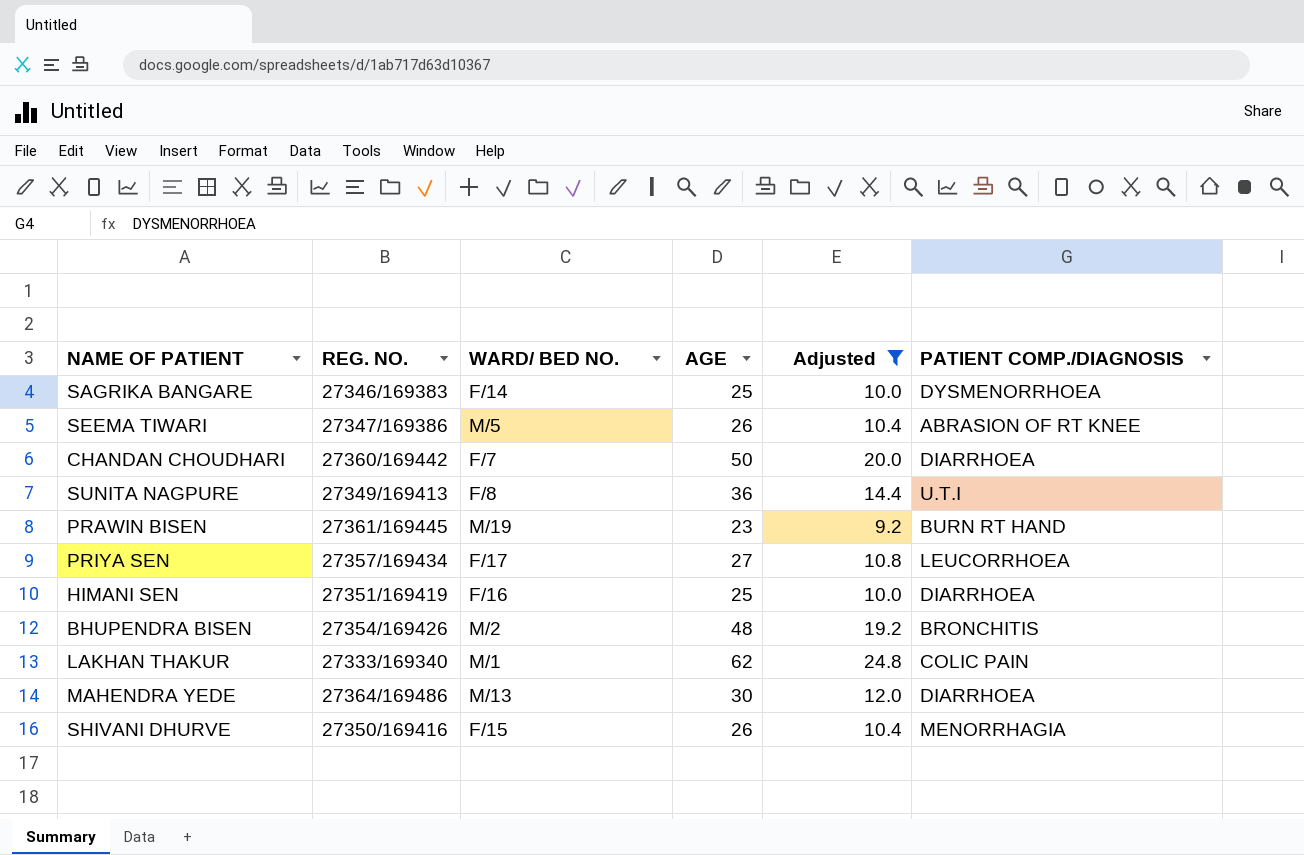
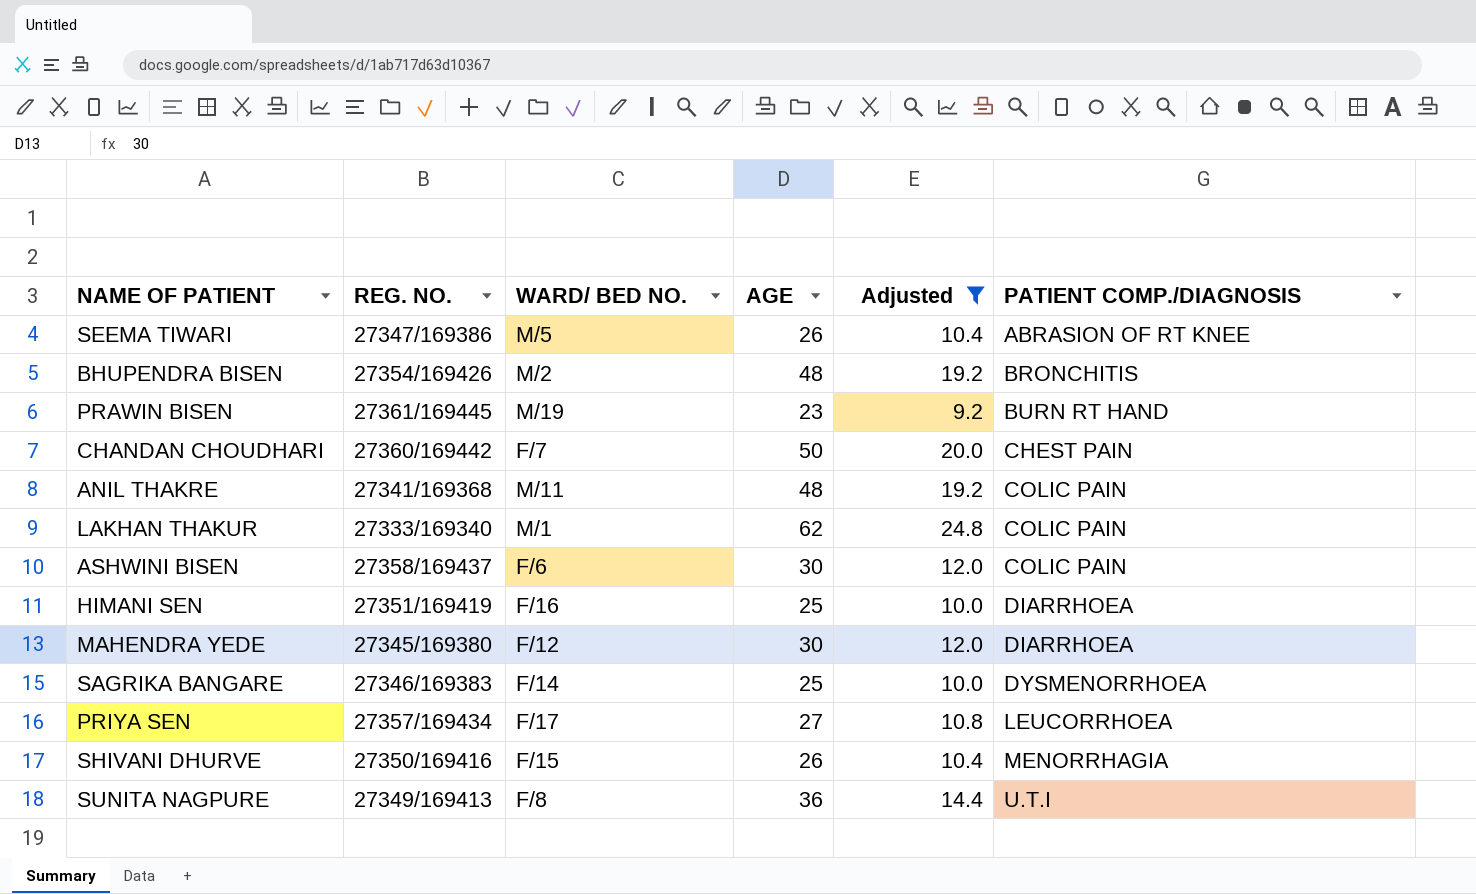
row order: none -> PATIENT COMP./DIAGNOSIS ascending
CHANDAN CHOUDHARI | PATIENT COMP./DIAGNOSIS: DIARRHOEA -> CHEST PAIN
row ANIL THAKRE: none -> 27341/169368 | M/11 | 48 | 19.2 | COLIC PAIN
row ASHWINI BISEN: none -> 27358/169437 | F/6 | 30 | 12.0 | COLIC PAIN
MAHENDRA YEDE | REG. NO.: 27364/169486 -> 27345/169380
MAHENDRA YEDE | WARD/ BED NO.: M/13 -> F/12

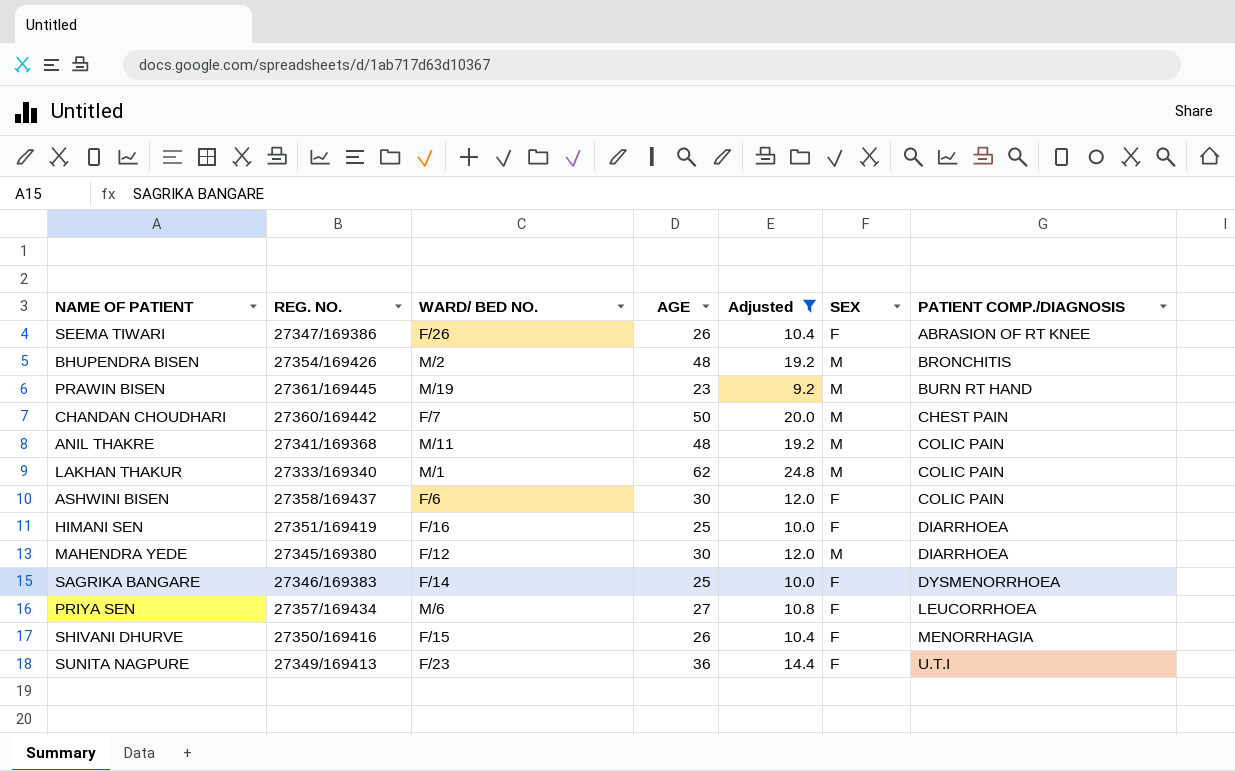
column SEX | position: none -> 6
SEEMA TIWARI | WARD/ BED NO.: M/5 -> F/26
PRIYA SEN | WARD/ BED NO.: F/17 -> M/6
SUNITA NAGPURE | WARD/ BED NO.: F/8 -> F/23

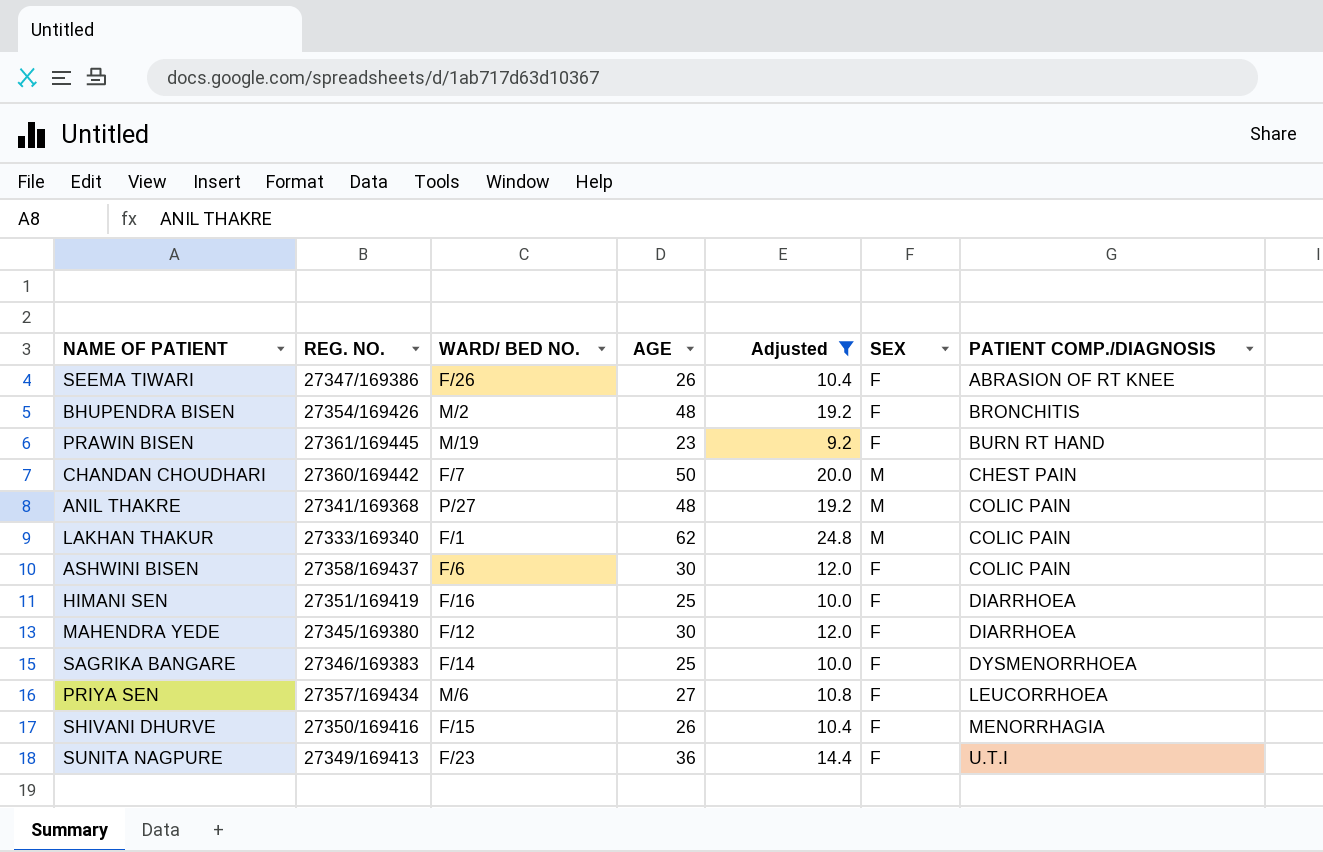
BHUPENDRA BISEN | SEX: M -> F
PRAWIN BISEN | SEX: M -> F
ANIL THAKRE | WARD/ BED NO.: M/11 -> P/27
LAKHAN THAKUR | WARD/ BED NO.: M/1 -> F/1
MAHENDRA YEDE | SEX: M -> F

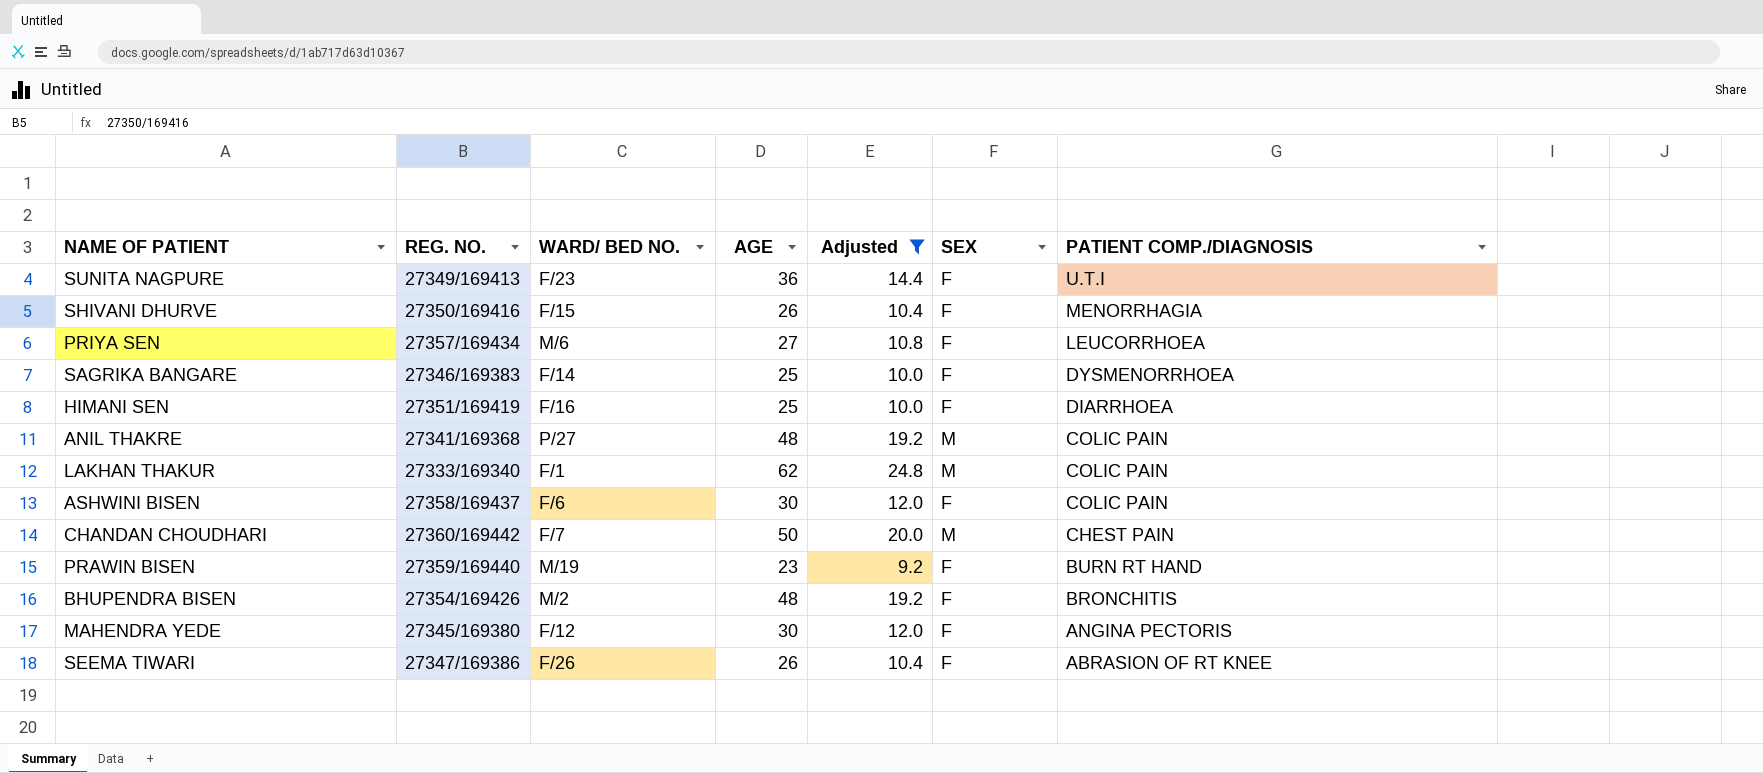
row order: PATIENT COMP./DIAGNOSIS ascending -> PATIENT COMP./DIAGNOSIS descending
PRAWIN BISEN | REG. NO.: 27361/169445 -> 27359/169440
MAHENDRA YEDE | PATIENT COMP./DIAGNOSIS: DIARRHOEA -> ANGINA PECTORIS

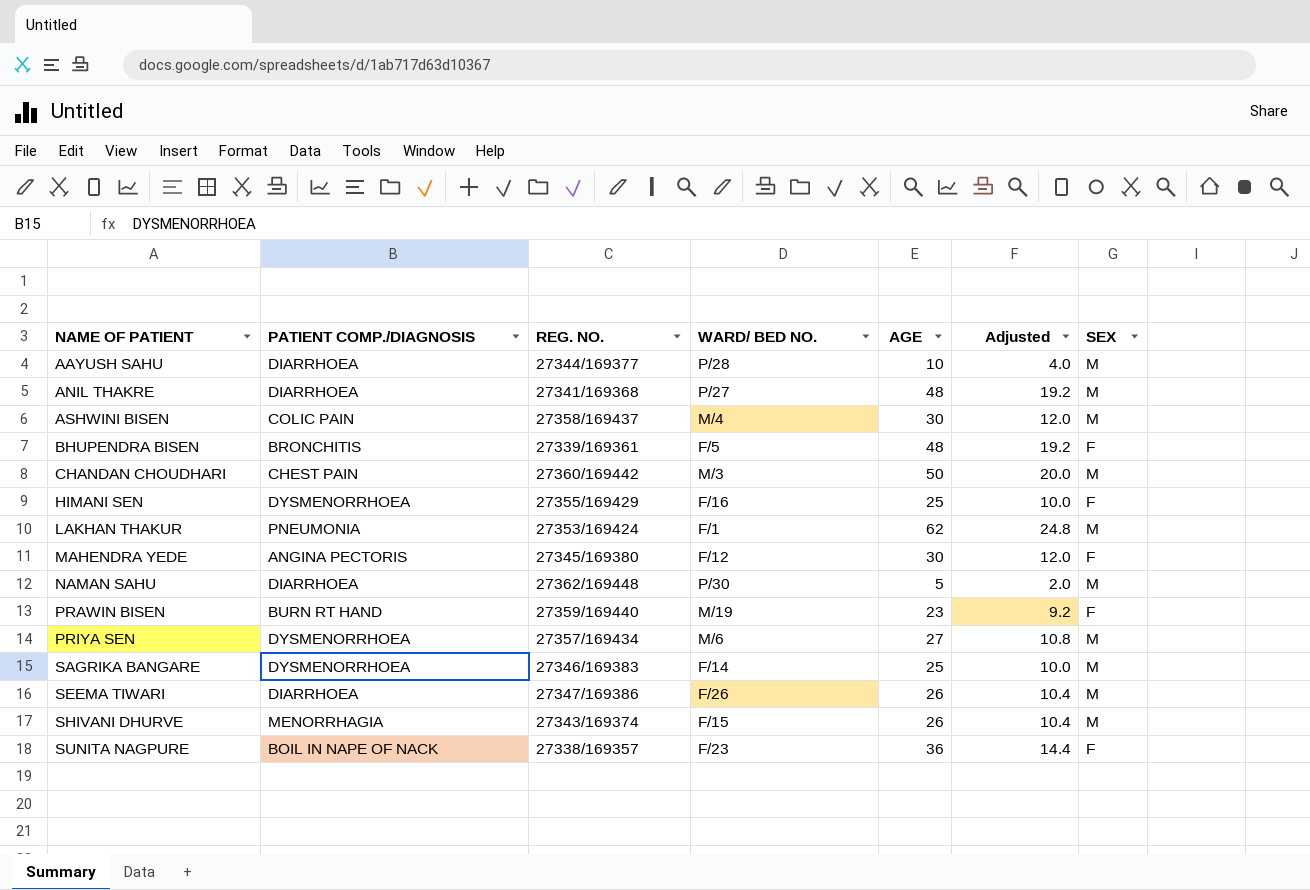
filter: Adjusted >= 9.2 -> none
row order: PATIENT COMP./DIAGNOSIS descending -> NAME OF PATIENT ascending
column PATIENT COMP./DIAGNOSIS | position: 7 -> 2
ANIL THAKRE | PATIENT COMP./DIAGNOSIS: COLIC PAIN -> DIARRHOEA
ASHWINI BISEN | WARD/ BED NO.: F/6 -> M/4
ASHWINI BISEN | SEX: F -> M
BHUPENDRA BISEN | REG. NO.: 27354/169426 -> 27339/169361
BHUPENDRA BISEN | WARD/ BED NO.: M/2 -> F/5
CHANDAN CHOUDHARI | WARD/ BED NO.: F/7 -> M/3
HIMANI SEN | PATIENT COMP./DIAGNOSIS: DIARRHOEA -> DYSMENORRHOEA
HIMANI SEN | REG. NO.: 27351/169419 -> 27355/169429
LAKHAN THAKUR | PATIENT COMP./DIAGNOSIS: COLIC PAIN -> PNEUMONIA
LAKHAN THAKUR | REG. NO.: 27333/169340 -> 27353/169424
PRIYA SEN | PATIENT COMP./DIAGNOSIS: LEUCORRHOEA -> DYSMENORRHOEA
PRIYA SEN | SEX: F -> M
SAGRIKA BANGARE | SEX: F -> M
SEEMA TIWARI | PATIENT COMP./DIAGNOSIS: ABRASION OF RT KNEE -> DIARRHOEA
SEEMA TIWARI | SEX: F -> M
SHIVANI DHURVE | REG. NO.: 27350/169416 -> 27343/169374
SHIVANI DHURVE | SEX: F -> M
SUNITA NAGPURE | PATIENT COMP./DIAGNOSIS: U.T.I -> BOIL IN NAPE OF NACK
SUNITA NAGPURE | REG. NO.: 27349/169413 -> 27338/169357

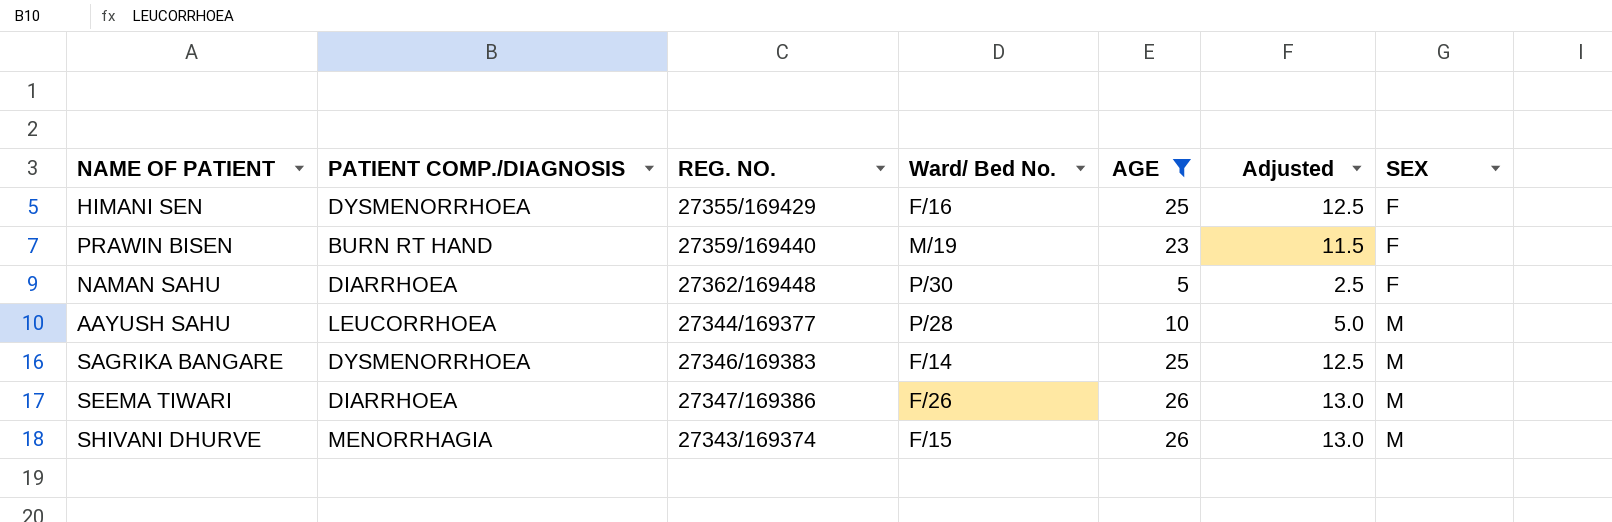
filter: none -> AGE <= 26
row order: NAME OF PATIENT ascending -> SEX ascending
column name: WARD/ BED NO. -> Ward/ Bed No.
column Adjusted | formula: [AGE] * 0.4 -> [AGE] * 0.5
NAMAN SAHU | SEX: M -> F
AAYUSH SAHU | PATIENT COMP./DIAGNOSIS: DIARRHOEA -> LEUCORRHOEA

